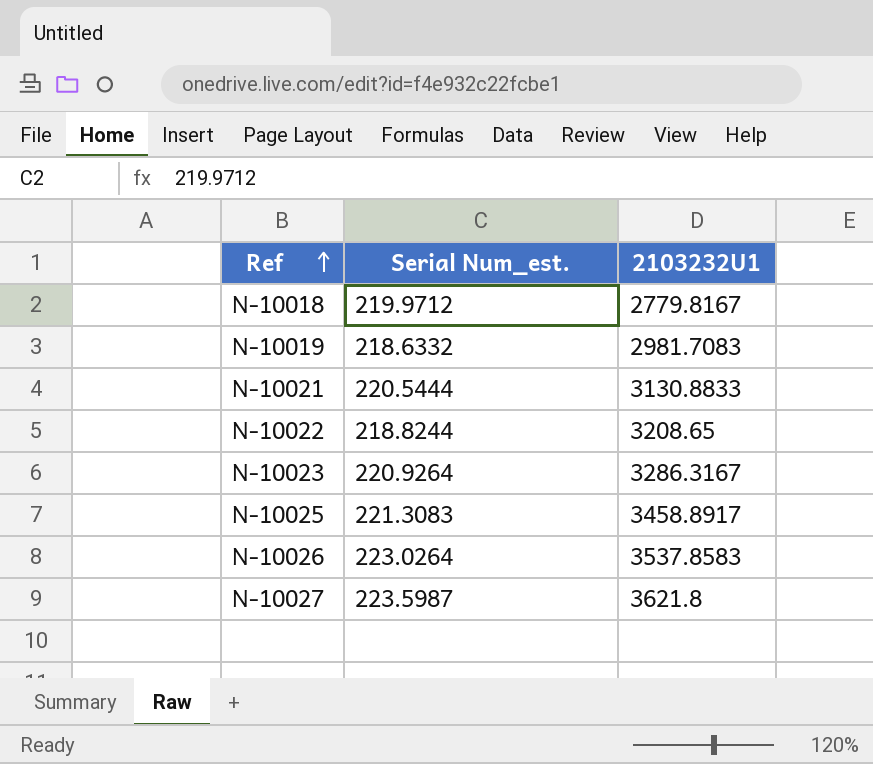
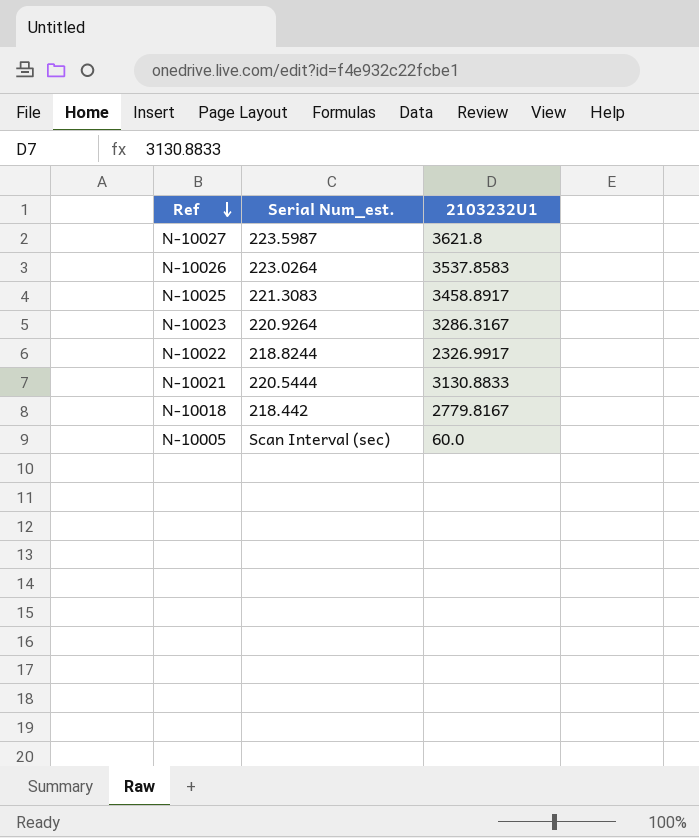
row order: Ref ascending -> Ref descending
row N-10019: 218.6332 | 2981.7083 -> none
N-10022 | 2103232U1: 3208.65 -> 2326.9917
N-10018 | Serial Num_est.: 219.9712 -> 218.442
row N-10005: none -> Scan Interval (sec) | 60.0

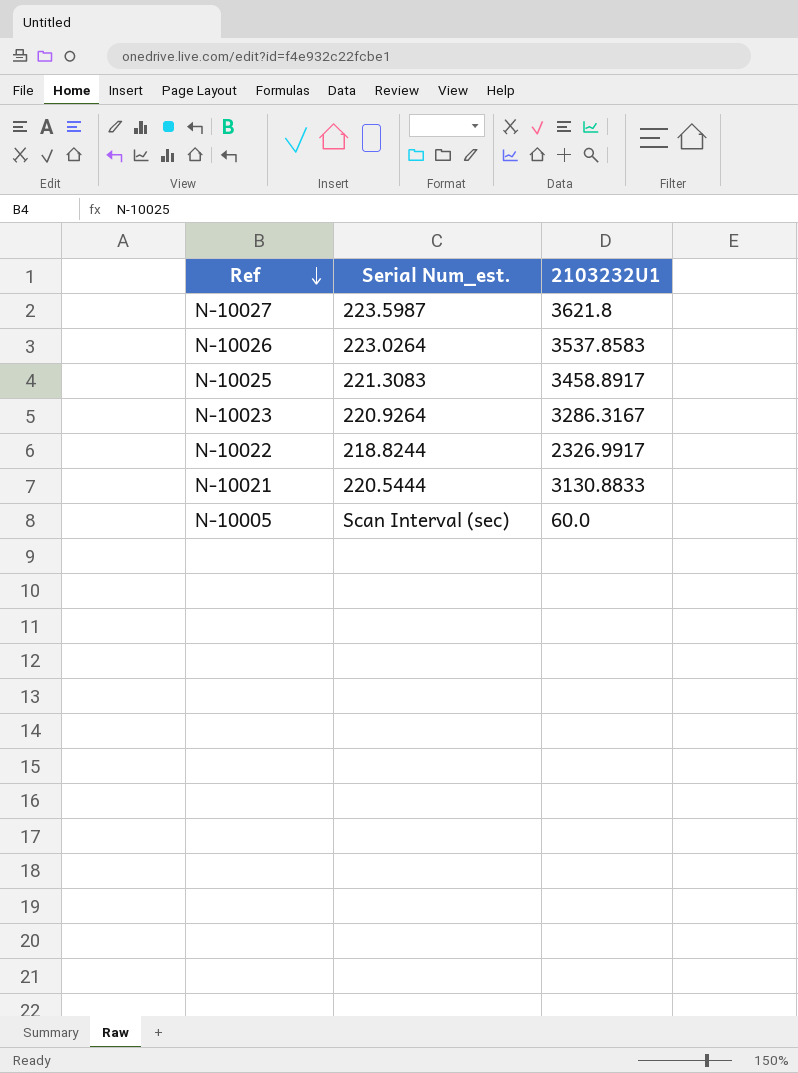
row N-10018: 218.442 | 2779.8167 -> none

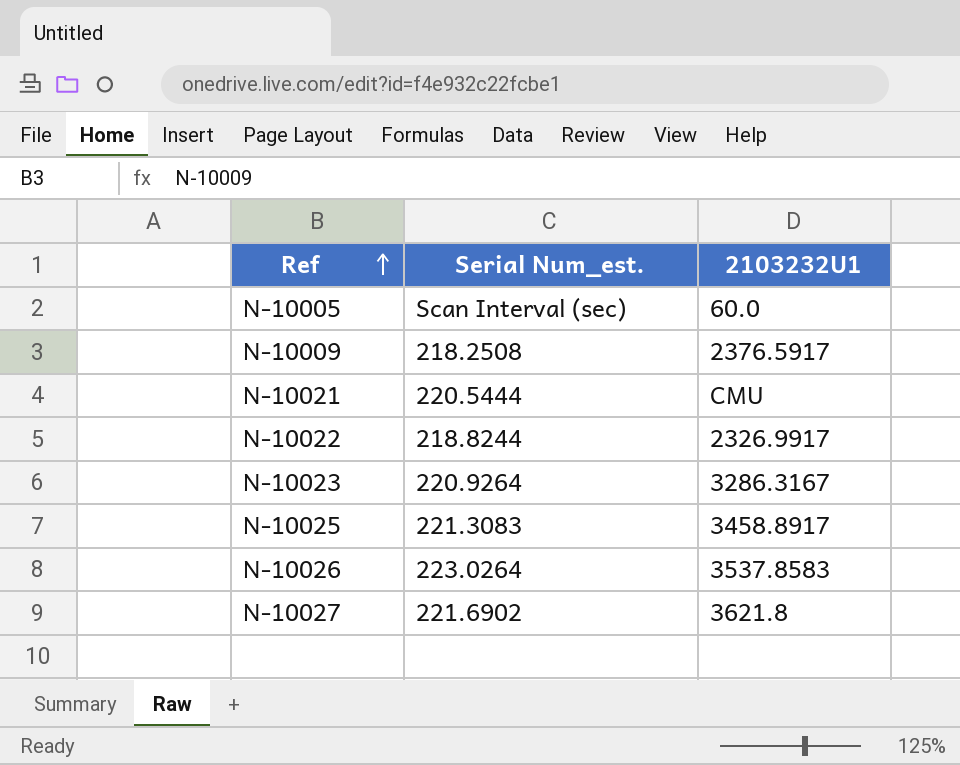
row order: Ref descending -> Ref ascending
row N-10009: none -> 218.2508 | 2376.5917
N-10021 | 2103232U1: 3130.8833 -> CMU
N-10027 | Serial Num_est.: 223.5987 -> 221.6902

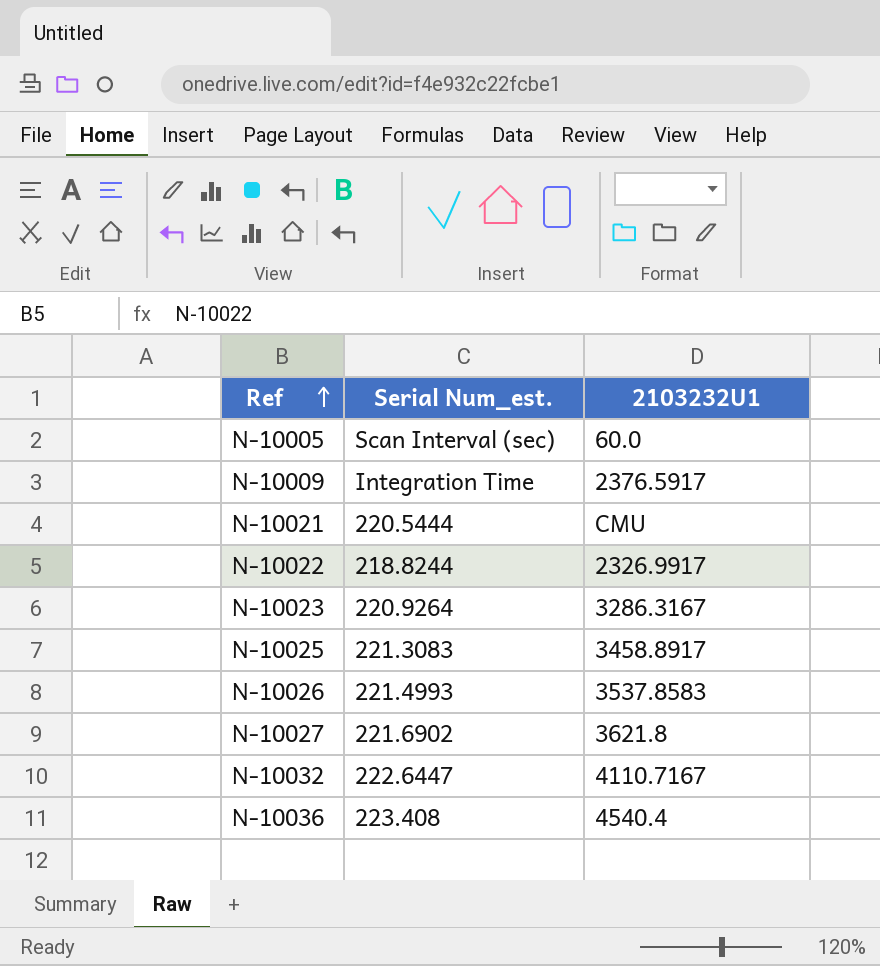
N-10009 | Serial Num_est.: 218.2508 -> Integration Time
N-10026 | Serial Num_est.: 223.0264 -> 221.4993
row N-10032: none -> 222.6447 | 4110.7167
row N-10036: none -> 223.408 | 4540.4

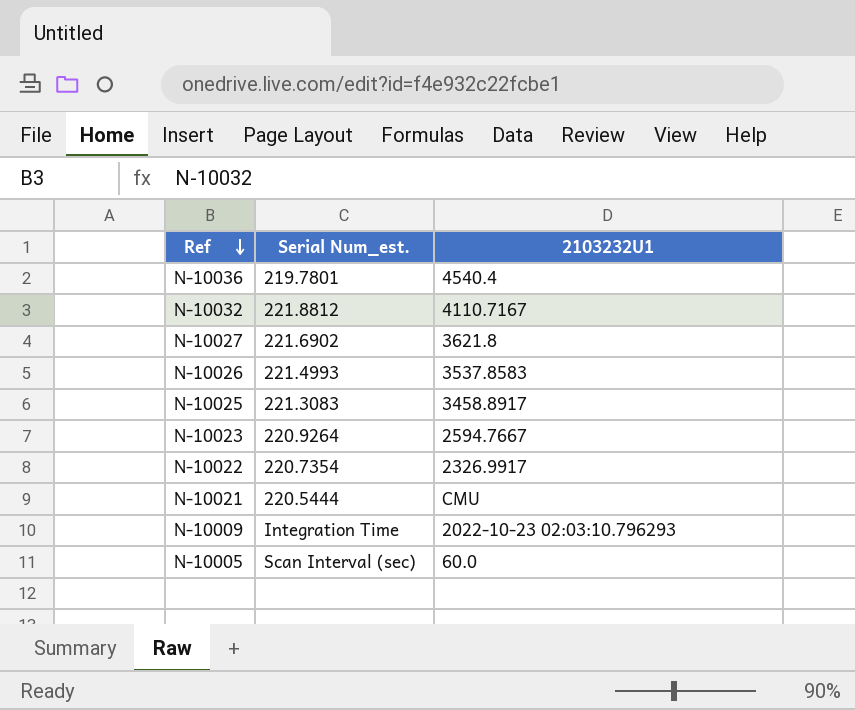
row order: Ref ascending -> Ref descending
N-10036 | Serial Num_est.: 223.408 -> 219.7801
N-10032 | Serial Num_est.: 222.6447 -> 221.8812
N-10023 | 2103232U1: 3286.3167 -> 2594.7667
N-10022 | Serial Num_est.: 218.8244 -> 220.7354
N-10009 | 2103232U1: 2376.5917 -> 2022-10-23 02:03:10.796293

